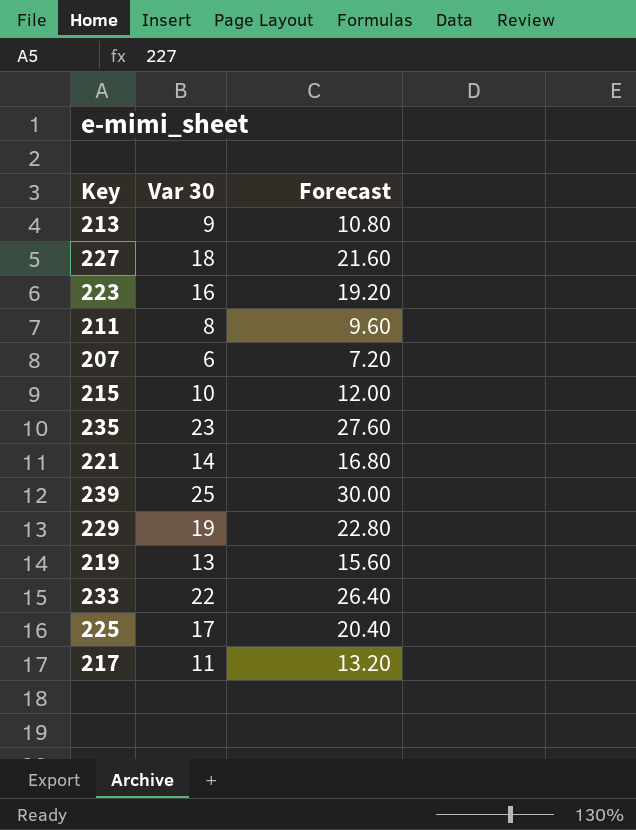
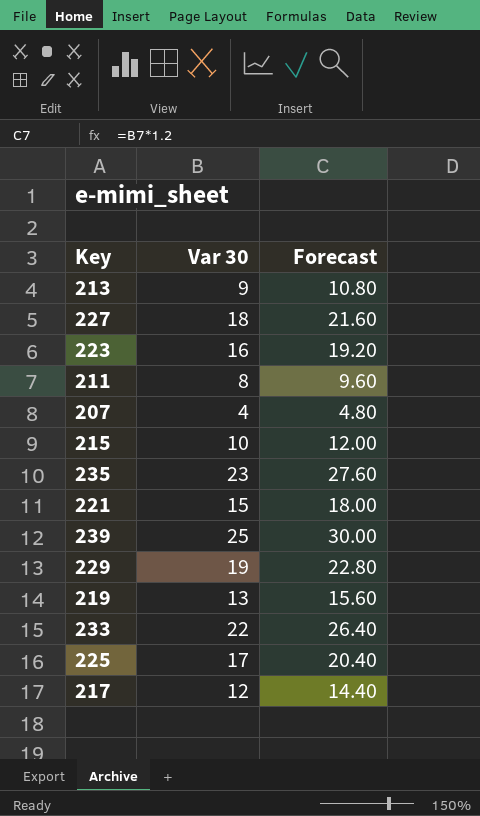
207 | Var 30: 6 -> 4
207 | Forecast: 7.20 -> 4.80
221 | Var 30: 14 -> 15
221 | Forecast: 16.80 -> 18.00
217 | Var 30: 11 -> 12
217 | Forecast: 13.20 -> 14.40

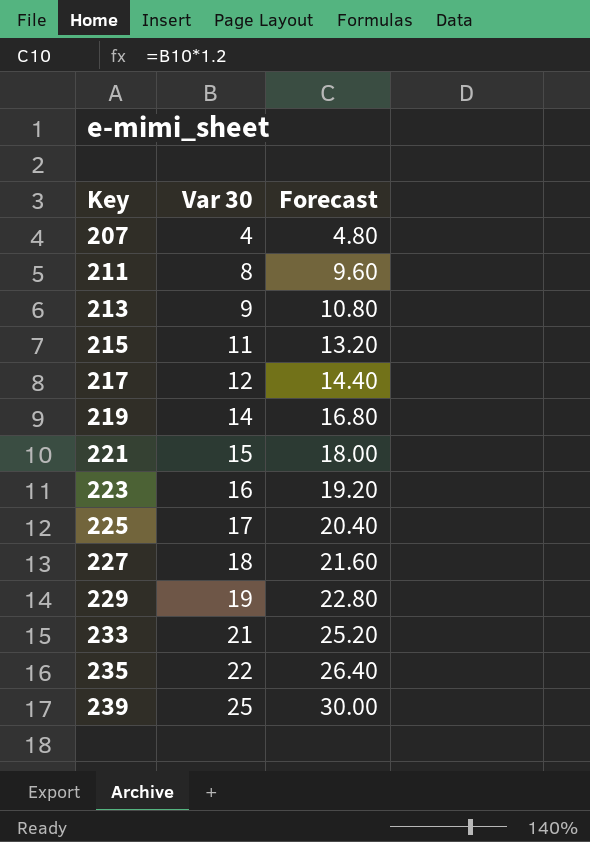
row order: none -> Key ascending
215 | Var 30: 10 -> 11
215 | Forecast: 12.00 -> 13.20
219 | Var 30: 13 -> 14
219 | Forecast: 15.60 -> 16.80
233 | Var 30: 22 -> 21
233 | Forecast: 26.40 -> 25.20
235 | Var 30: 23 -> 22
235 | Forecast: 27.60 -> 26.40

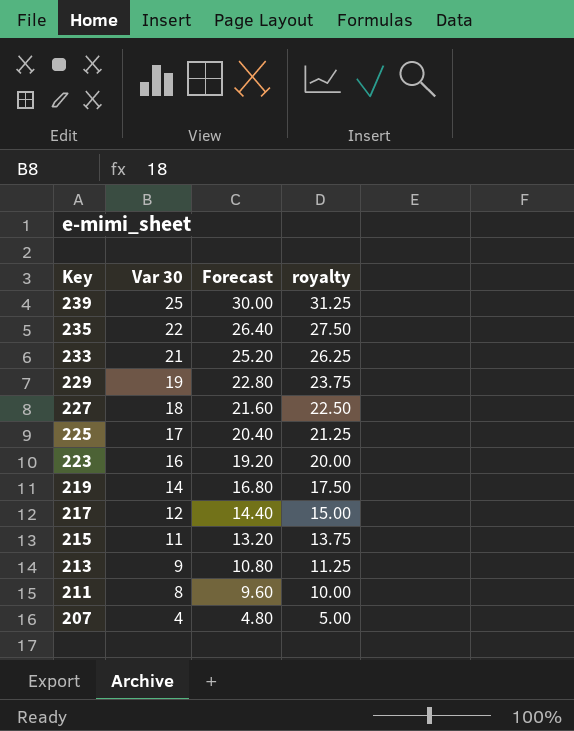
row order: Key ascending -> Key descending
column royalty | formula: none -> [Var 30] * 1.25
row 221: 15 | 18.00 -> none

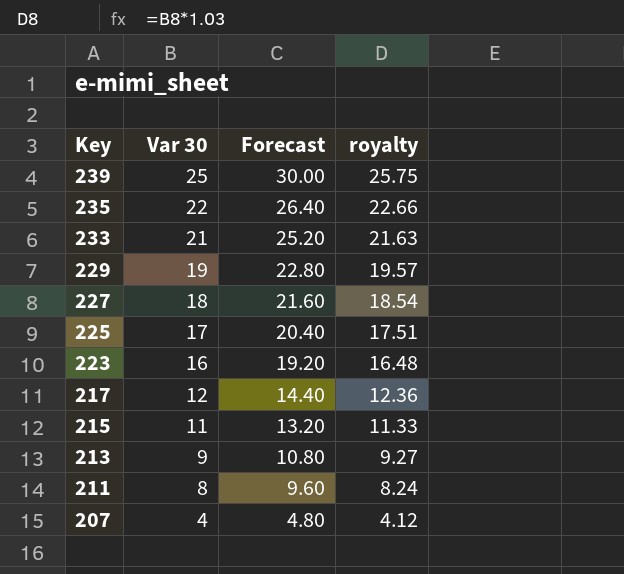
column royalty | formula: [Var 30] * 1.25 -> [Var 30] * 1.03
row 219: 14 | 16.80 | 17.50 -> none

